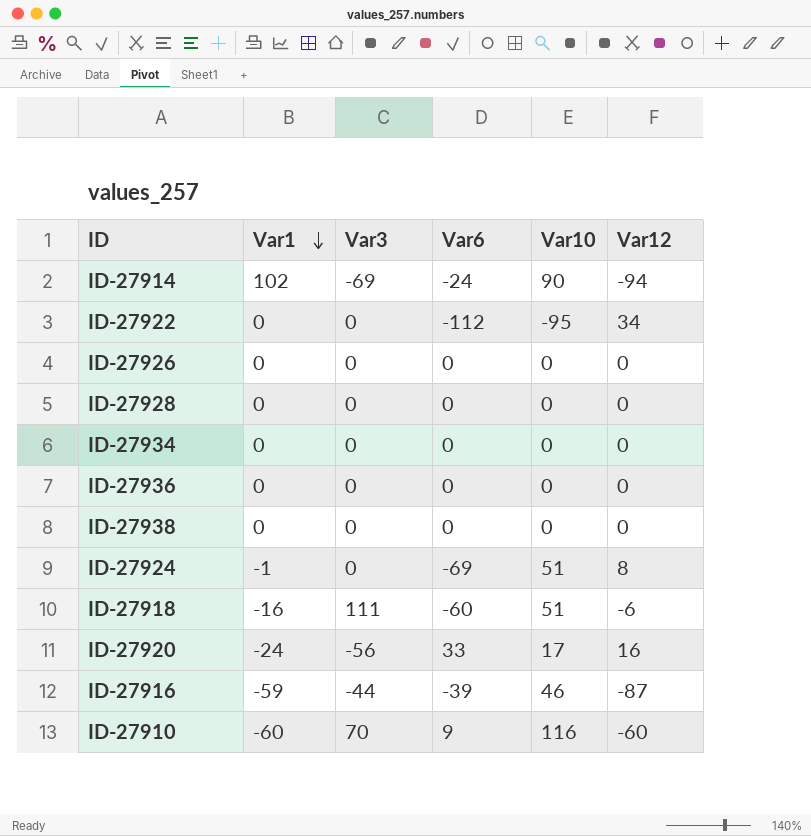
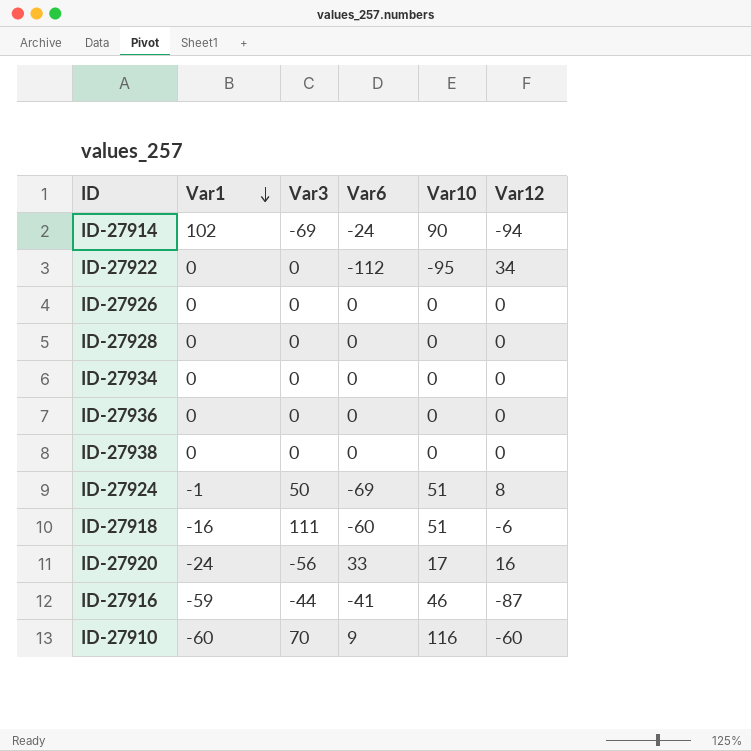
ID-27924 | Var3: 0 -> 50
ID-27916 | Var6: -39 -> -41

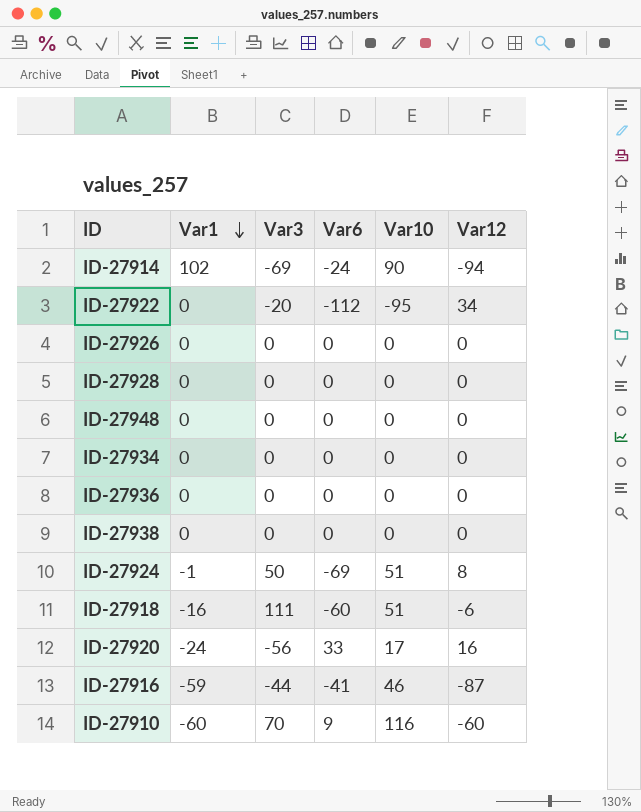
ID-27922 | Var3: 0 -> -20
row ID-27948: none -> 0 | 0 | 0 | 0 | 0

